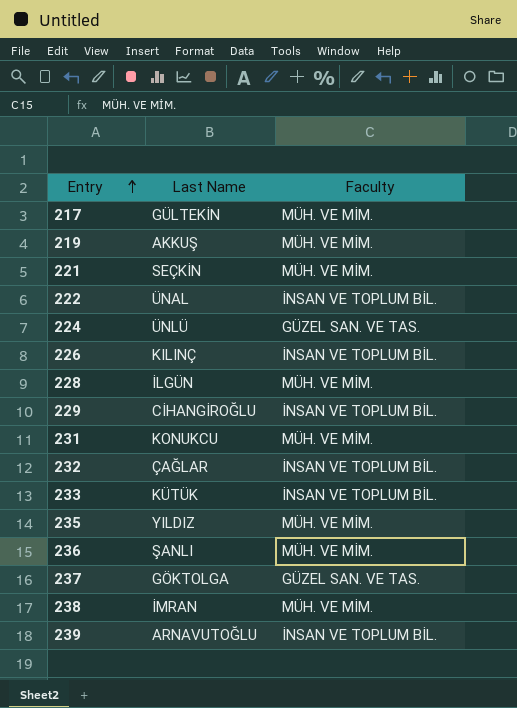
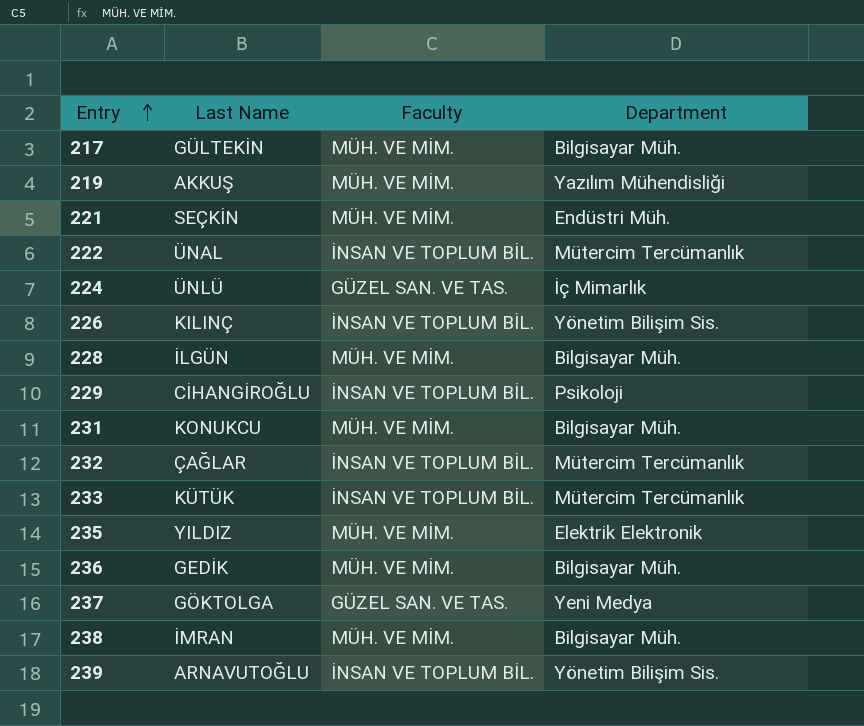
column Department | position: none -> 4
236 | Last Name: ŞANLI -> GEDİK

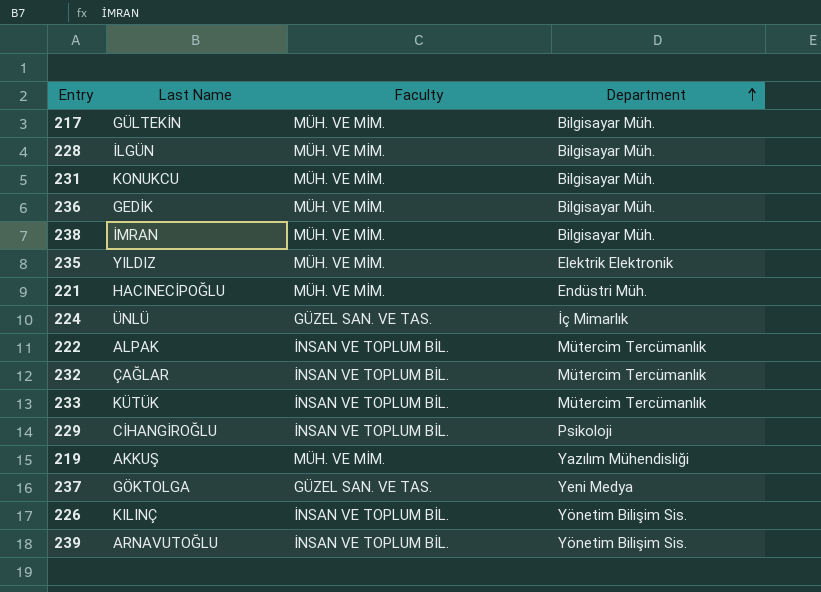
row order: Entry ascending -> Department ascending
221 | Last Name: SEÇKİN -> HACINECİPOĞLU
222 | Last Name: ÜNAL -> ALPAK

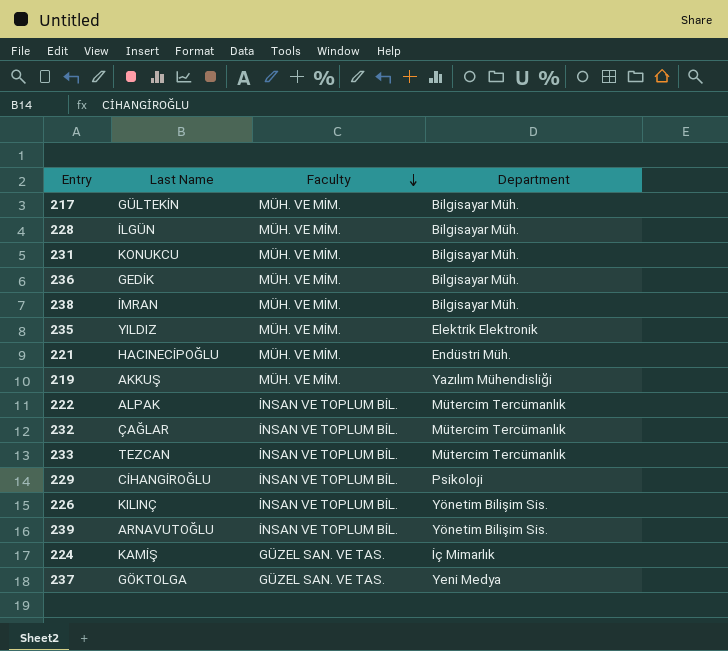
row order: Department ascending -> Faculty descending
233 | Last Name: KÜTÜK -> TEZCAN
224 | Last Name: ÜNLÜ -> KAMİŞ

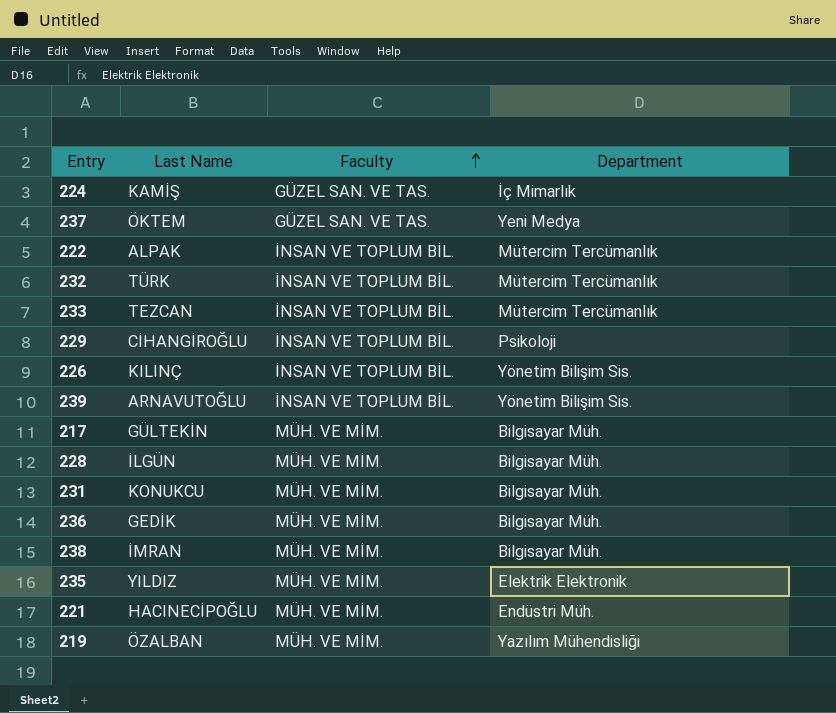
row order: Faculty descending -> Faculty ascending
237 | Last Name: GÖKTOLGA -> ÖKTEM
232 | Last Name: ÇAĞLAR -> TÜRK
219 | Last Name: AKKUŞ -> ÖZALBAN

